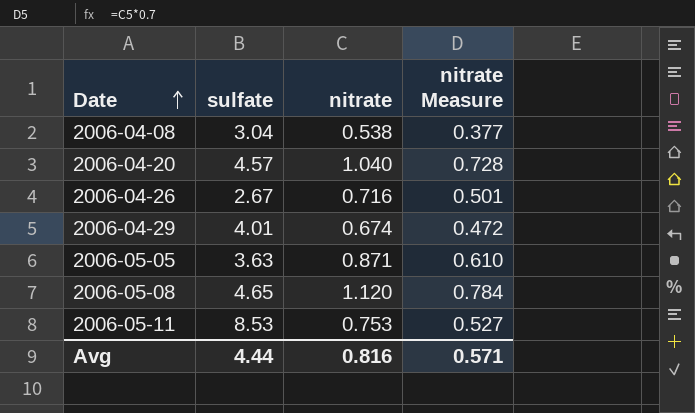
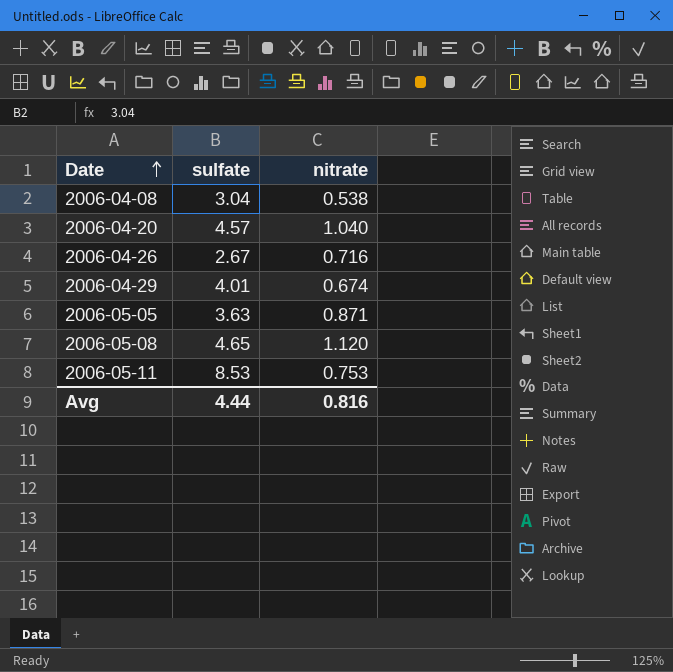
column nitrate Measure | formula: [nitrate] * 0.7 -> none

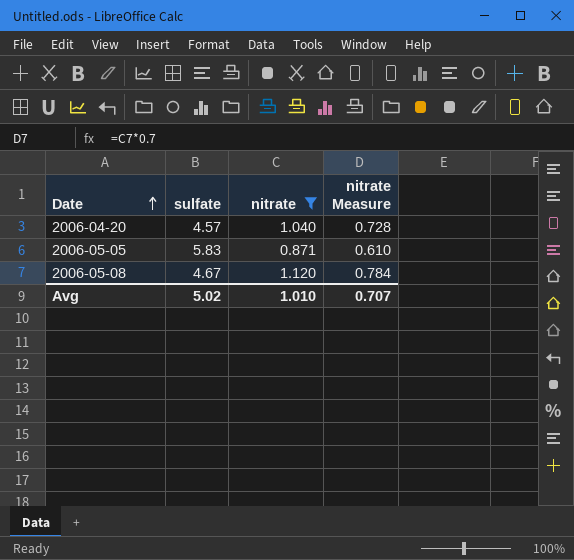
filter: none -> nitrate >= 0.871
column nitrate Measure | formula: none -> [nitrate] * 0.7
2006-05-05 | sulfate: 3.63 -> 5.83
2006-05-08 | sulfate: 4.65 -> 4.67
Avg | sulfate: 4.44 -> 5.02
Avg | nitrate: 0.816 -> 1.010

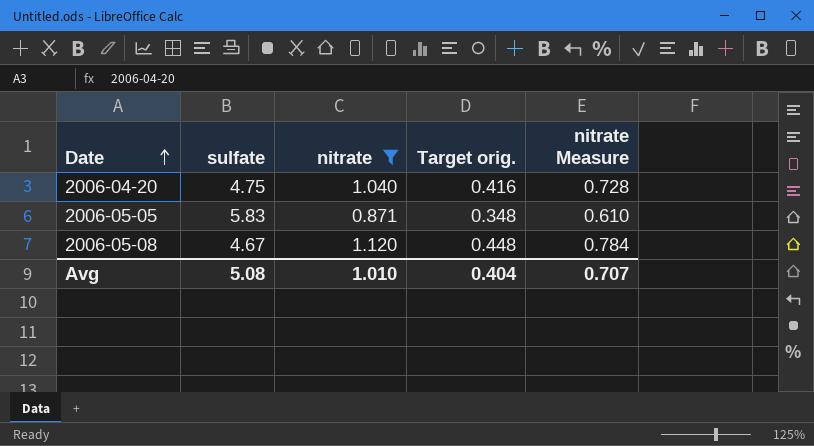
column Target orig. | formula: none -> [nitrate] * 0.4
2006-04-20 | sulfate: 4.57 -> 4.75
Avg | sulfate: 5.02 -> 5.08

